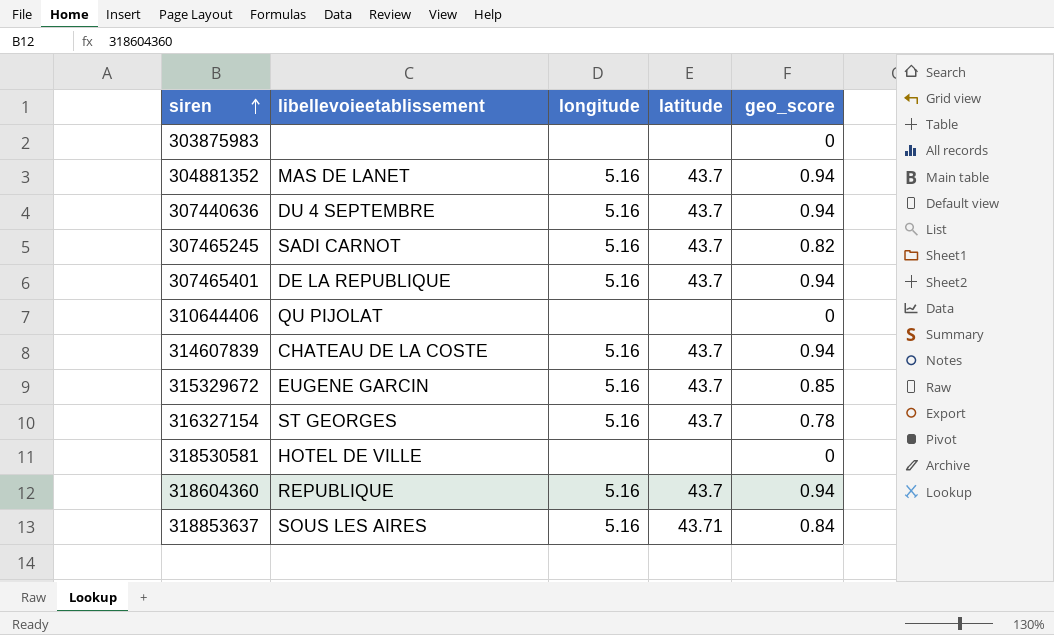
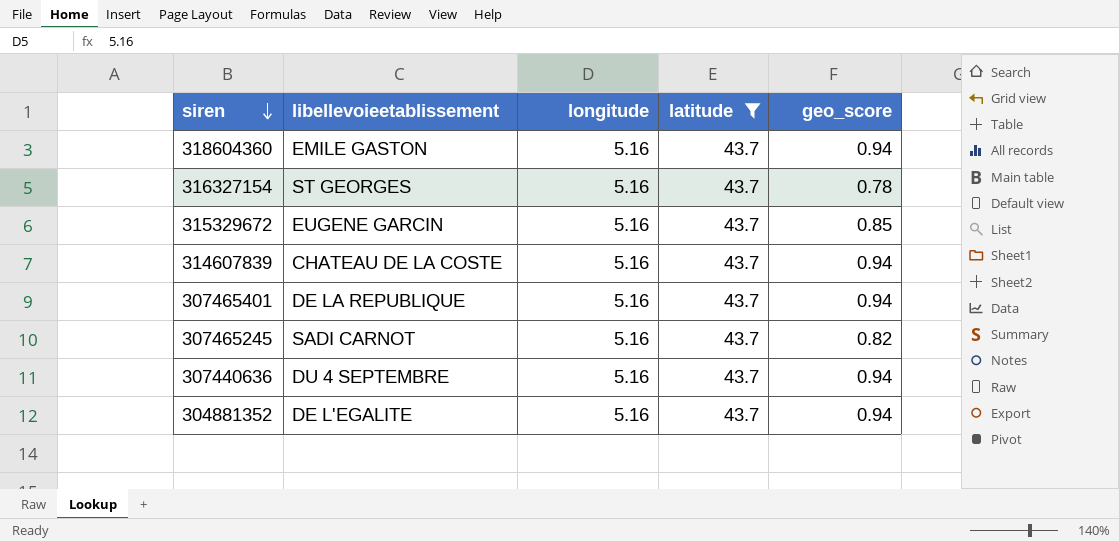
filter: none -> latitude = 43.7
row order: siren ascending -> siren descending
318604360 | libellevoieetablissement: REPUBLIQUE -> EMILE GASTON
304881352 | libellevoieetablissement: MAS DE LANET -> DE L'EGALITE

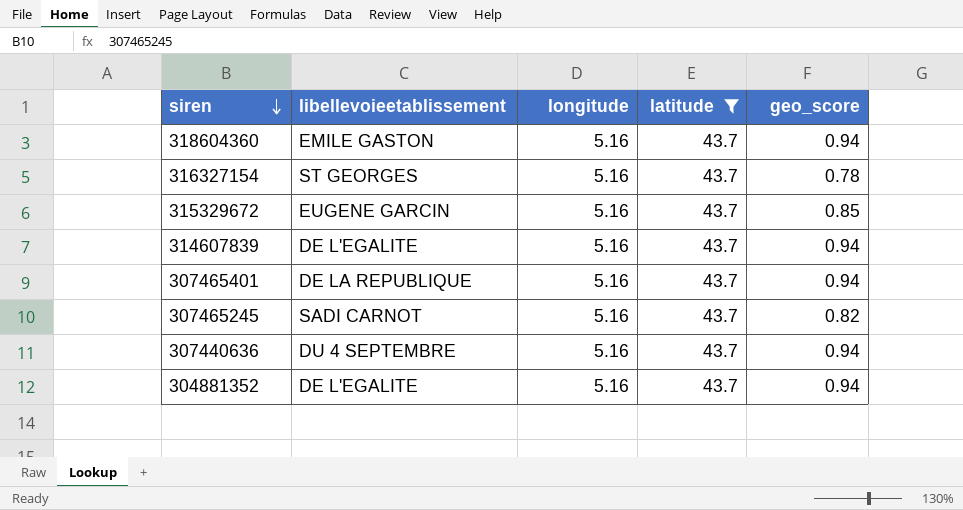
314607839 | libellevoieetablissement: CHATEAU DE LA COSTE -> DE L'EGALITE

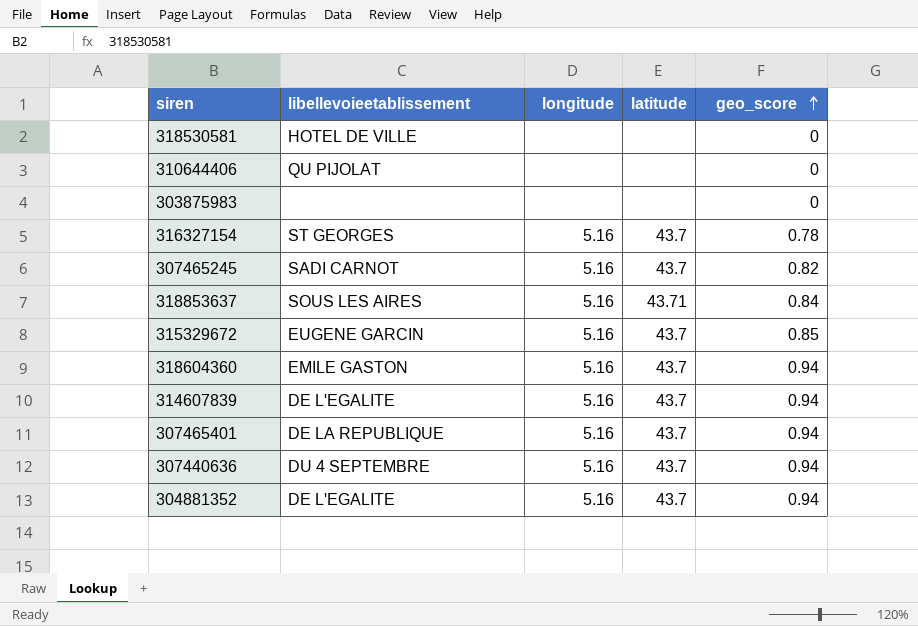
filter: latitude = 43.7 -> none
row order: siren descending -> geo_score ascending

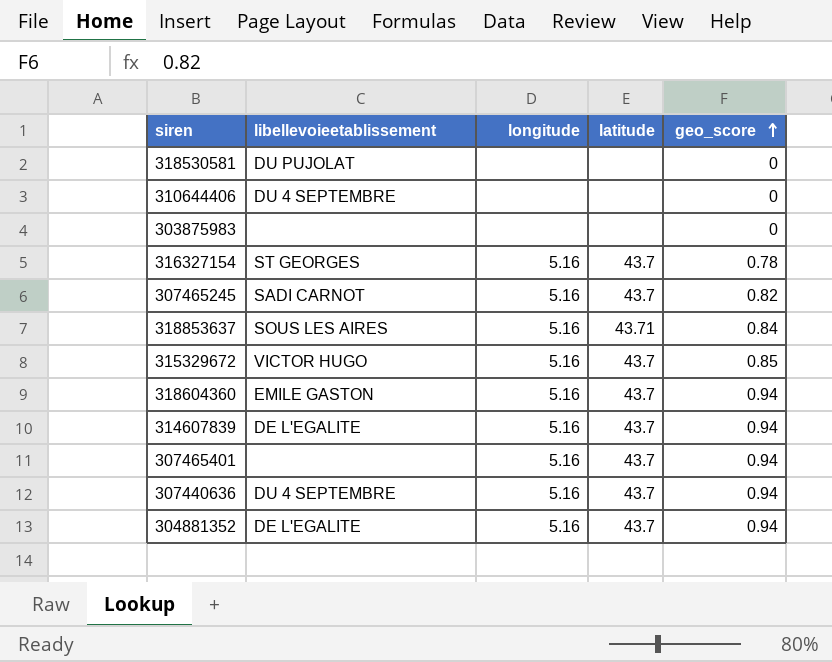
318530581 | libellevoieetablissement: HOTEL DE VILLE -> DU PUJOLAT
310644406 | libellevoieetablissement: QU PIJOLAT -> DU 4 SEPTEMBRE
315329672 | libellevoieetablissement: EUGENE GARCIN -> VICTOR HUGO
307465401 | libellevoieetablissement: DE LA REPUBLIQUE -> none

